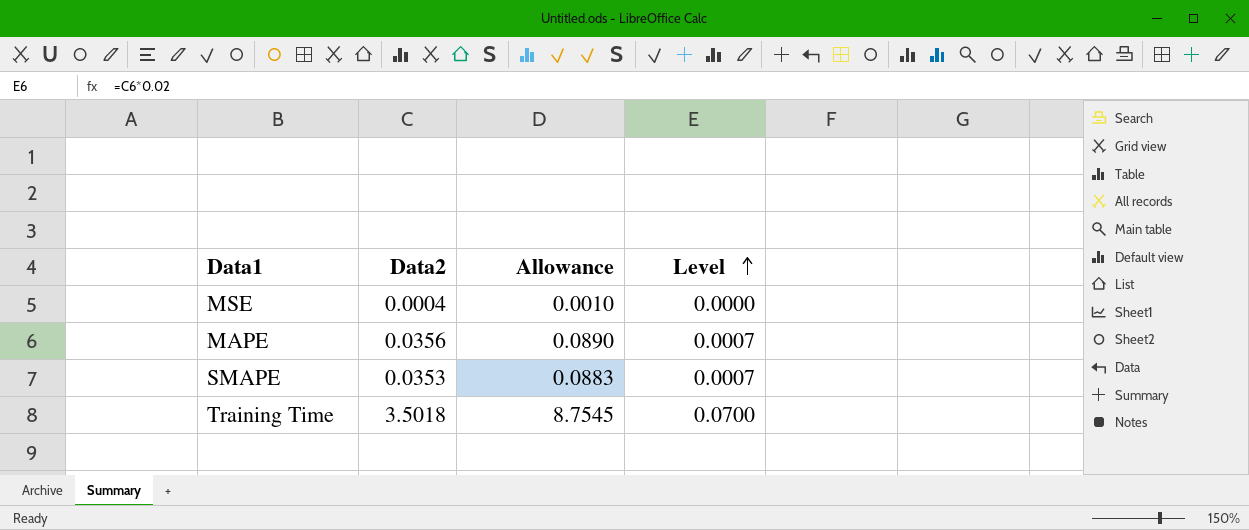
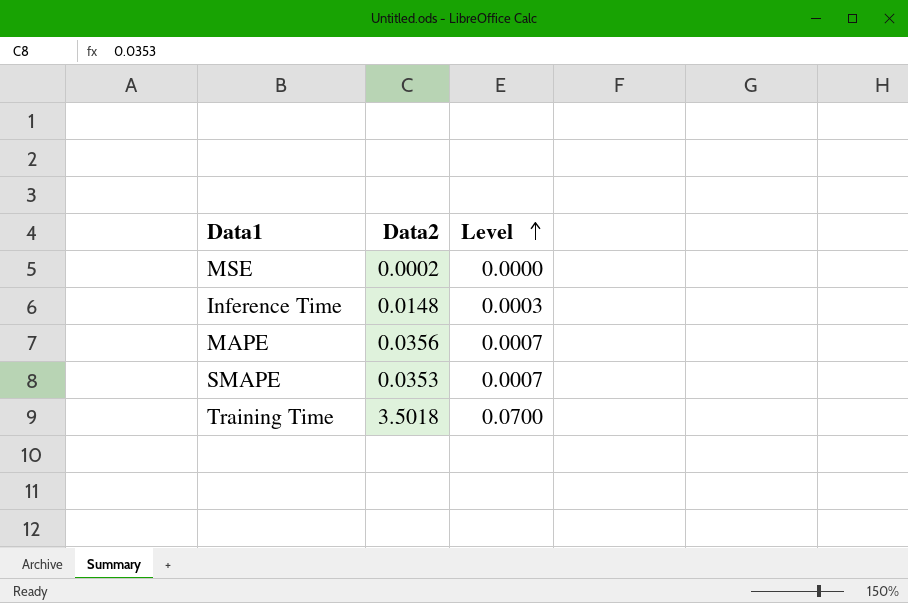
column Allowance | formula: [Data2] * 2.5 -> none
MSE | Data2: 0.0004 -> 0.0002
row Inference Time: none -> 0.0148 | 0.0003

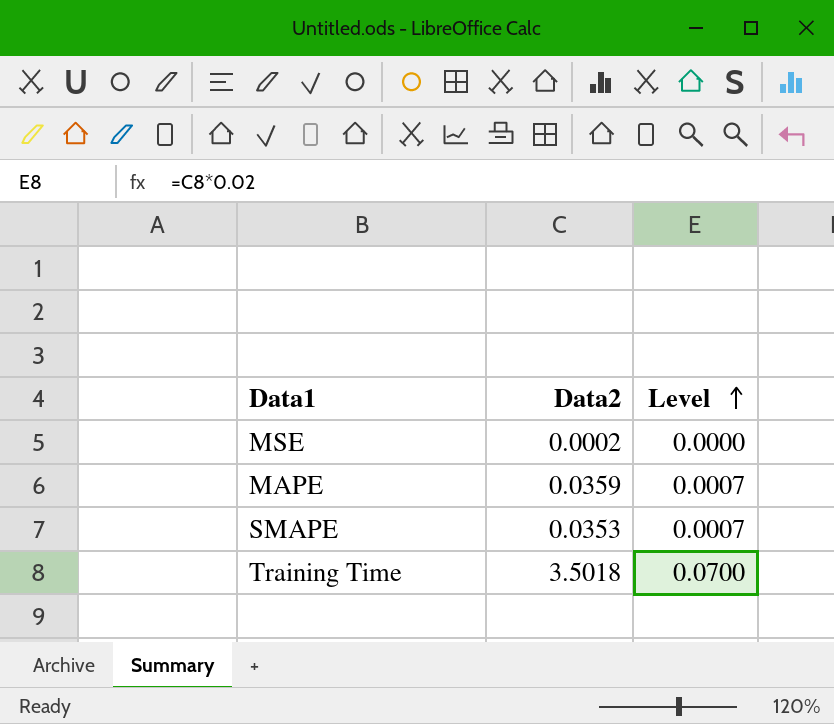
row Inference Time: 0.0148 | 0.0003 -> none
MAPE | Data2: 0.0356 -> 0.0359

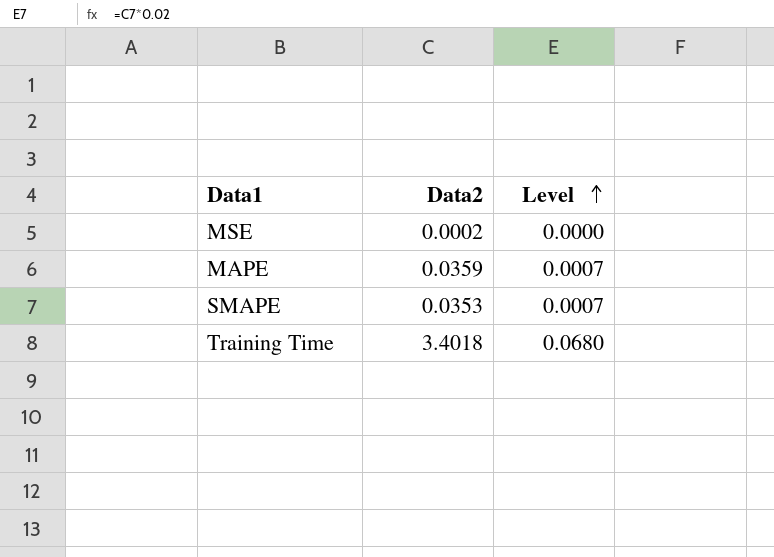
Training Time | Data2: 3.5018 -> 3.4018
Training Time | Level: 0.0700 -> 0.0680

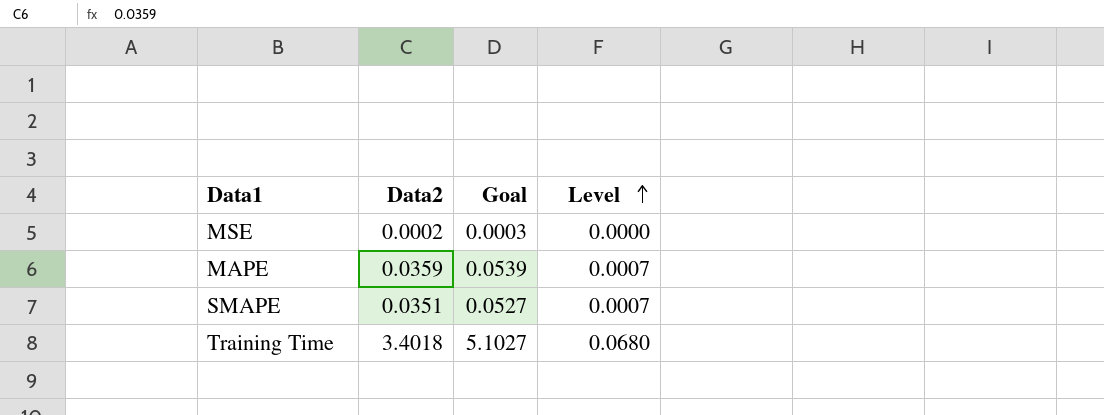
column Goal | formula: none -> [Data2] * 1.5
SMAPE | Data2: 0.0353 -> 0.0351

